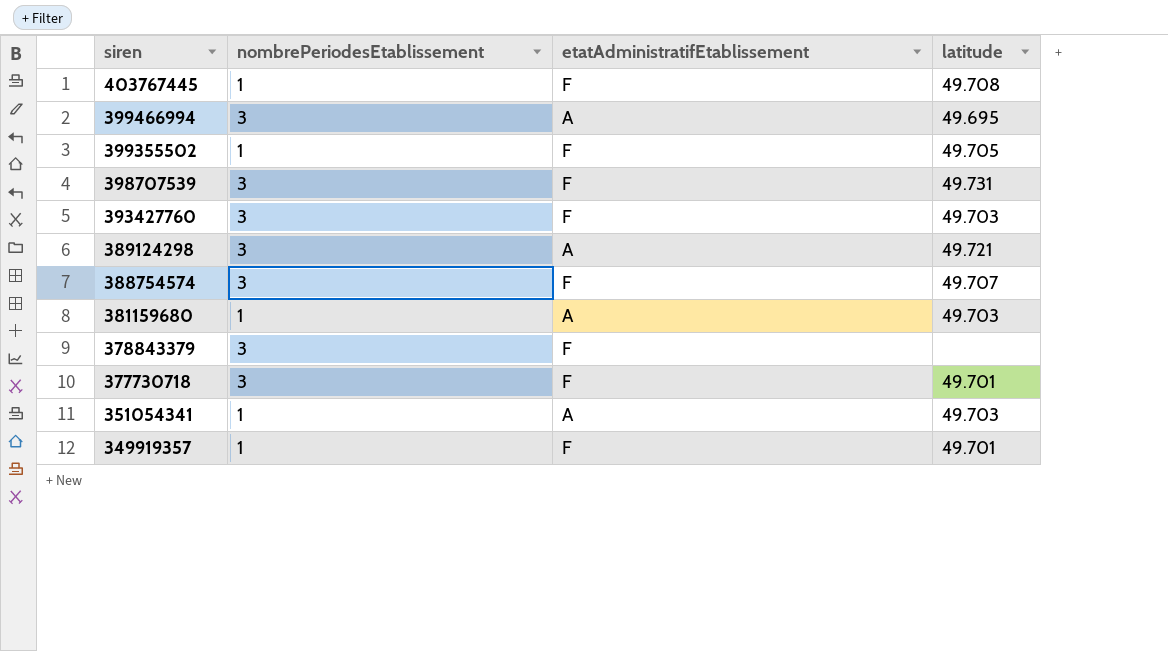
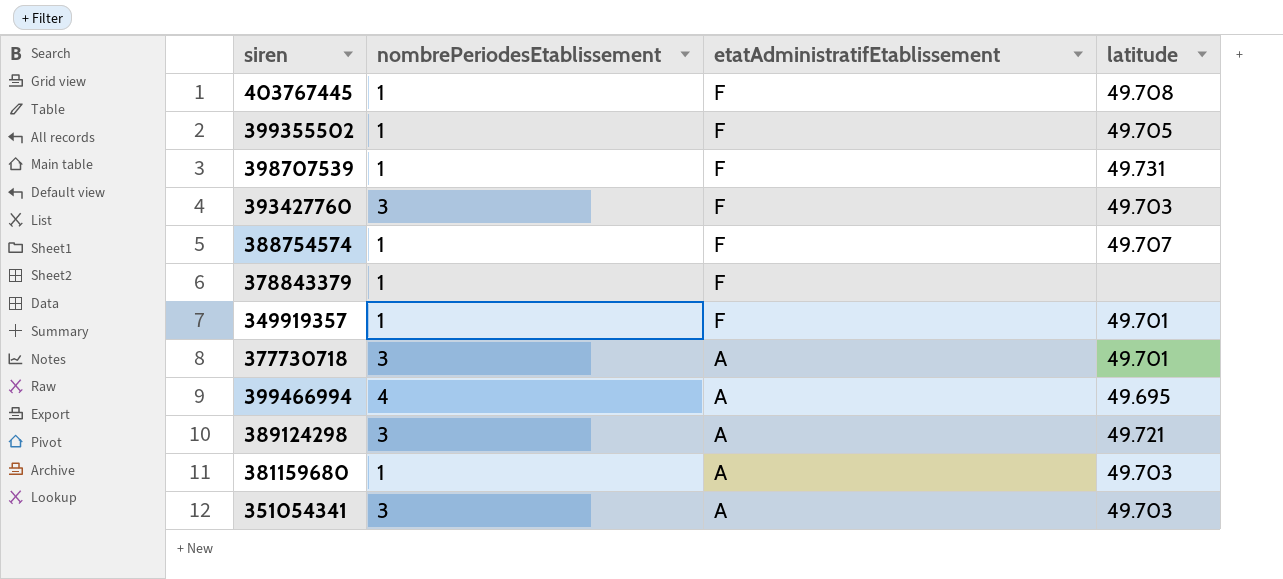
row order: siren descending -> etatAdministratifEtablissement descending
398707539 | nombrePeriodesEtablissement: 3 -> 1
388754574 | nombrePeriodesEtablissement: 3 -> 1
378843379 | nombrePeriodesEtablissement: 3 -> 1
377730718 | etatAdministratifEtablissement: F -> A
399466994 | nombrePeriodesEtablissement: 3 -> 4
351054341 | nombrePeriodesEtablissement: 1 -> 3

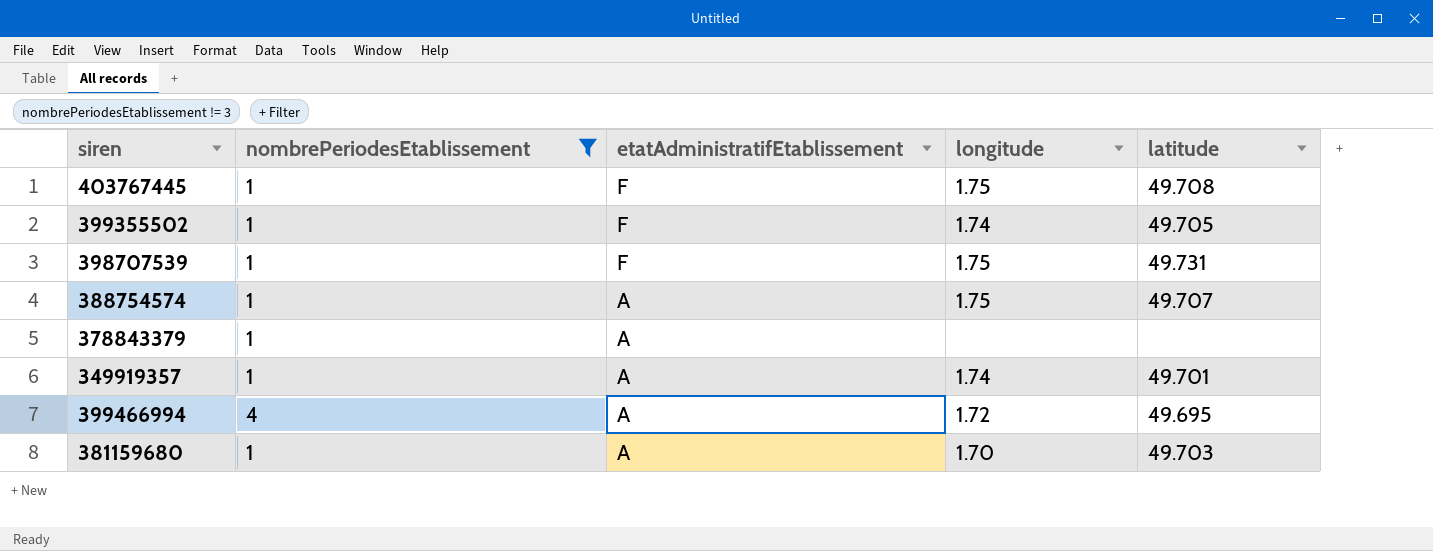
filter: none -> nombrePeriodesEtablissement != 3
column longitude | position: none -> 4
388754574 | etatAdministratifEtablissement: F -> A
378843379 | etatAdministratifEtablissement: F -> A
349919357 | etatAdministratifEtablissement: F -> A

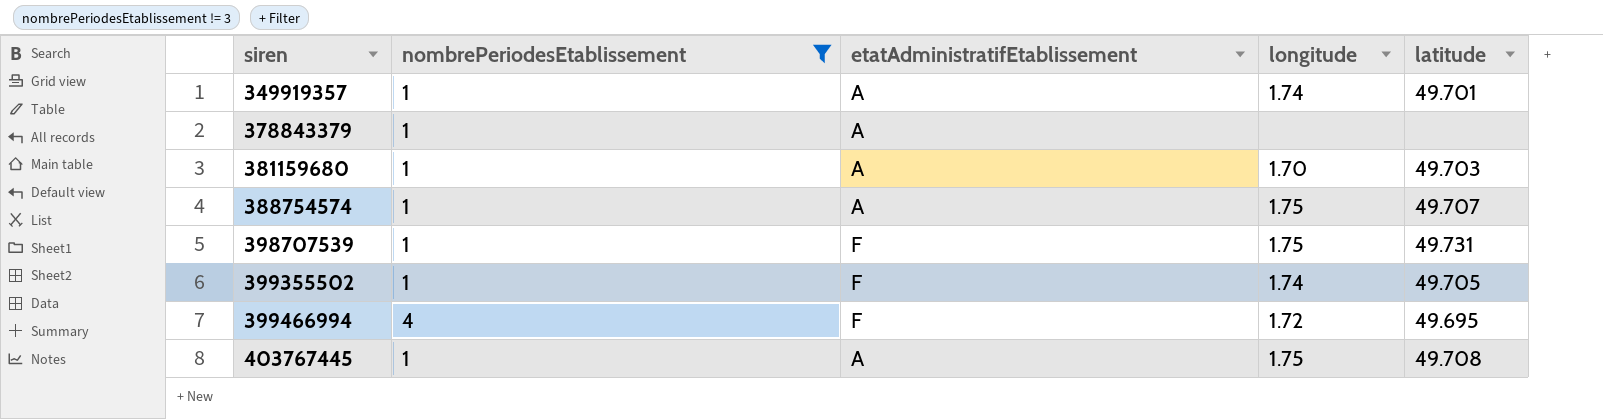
row order: etatAdministratifEtablissement descending -> siren ascending
399466994 | etatAdministratifEtablissement: A -> F
403767445 | etatAdministratifEtablissement: F -> A

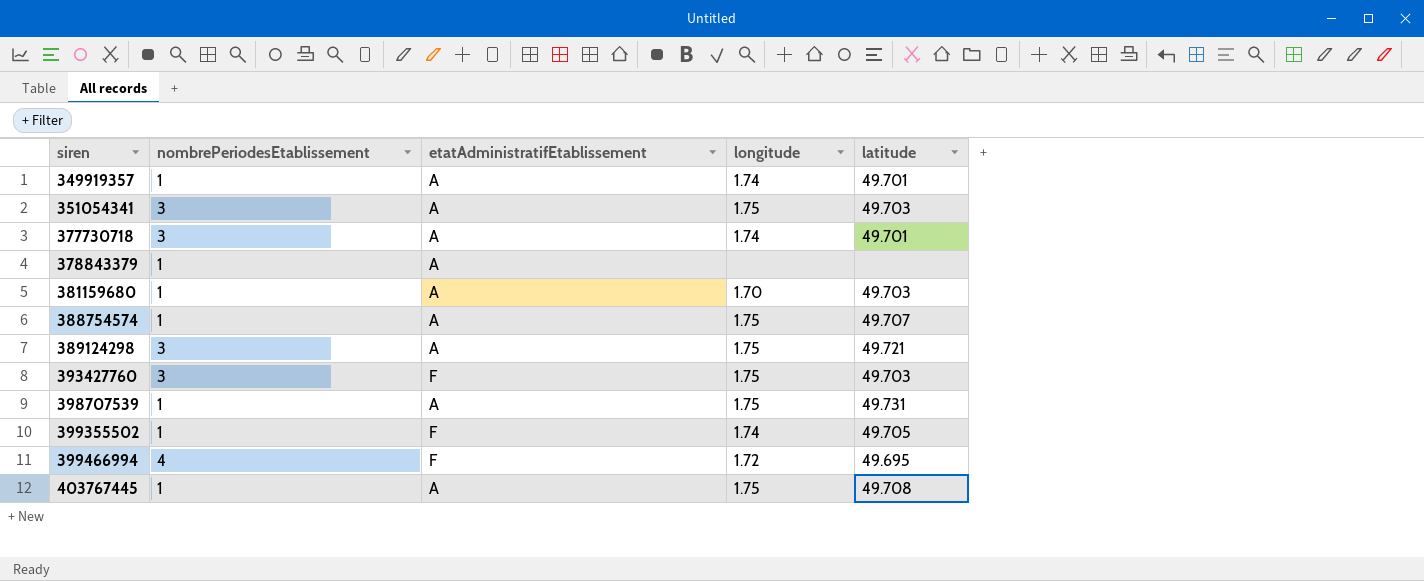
filter: nombrePeriodesEtablissement != 3 -> none
398707539 | etatAdministratifEtablissement: F -> A

